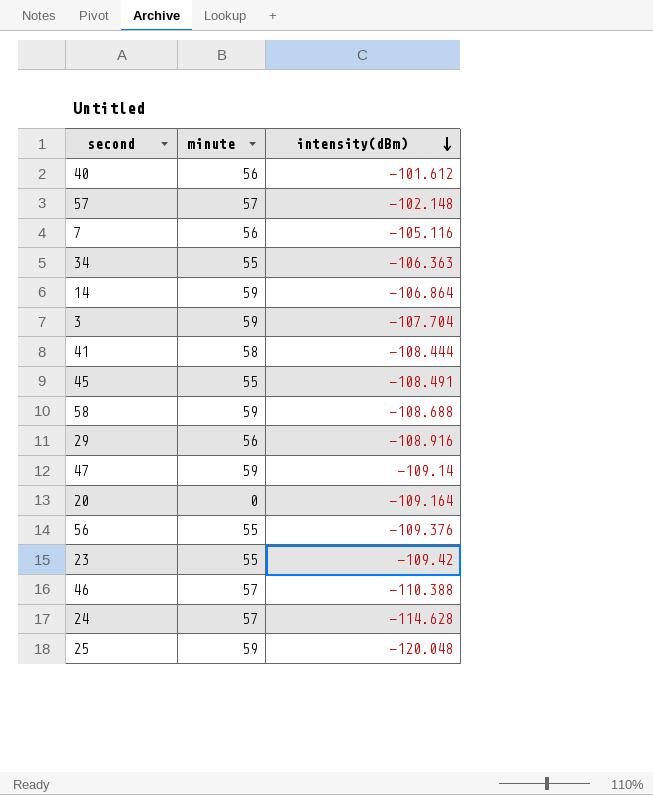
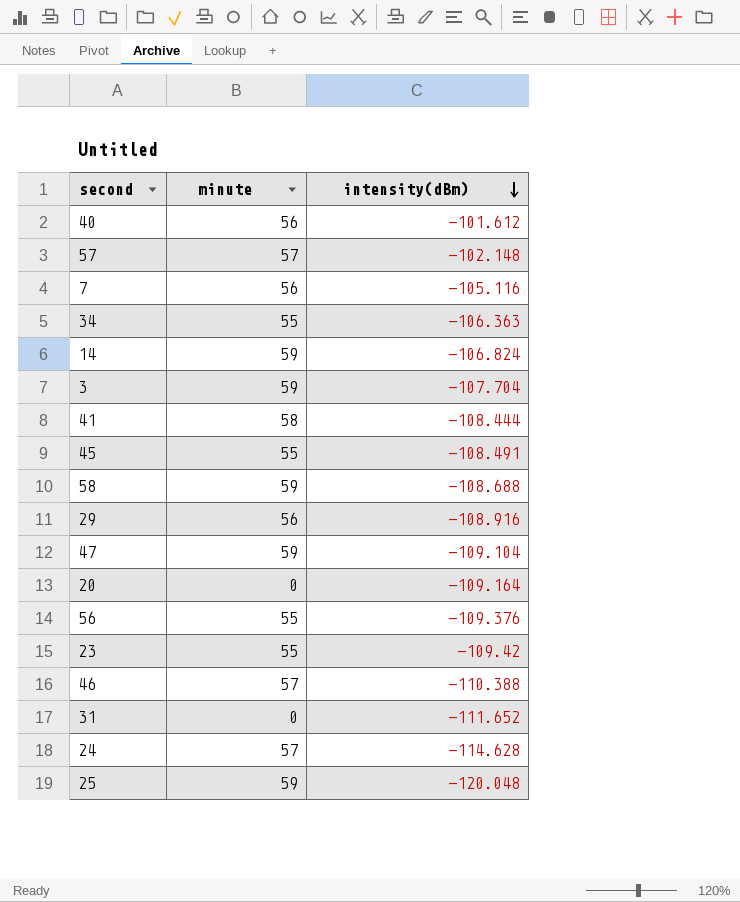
14 | intensity(dBm): -106.864 -> -106.824
47 | intensity(dBm): -109.14 -> -109.104
row 31: none -> 0 | -111.652

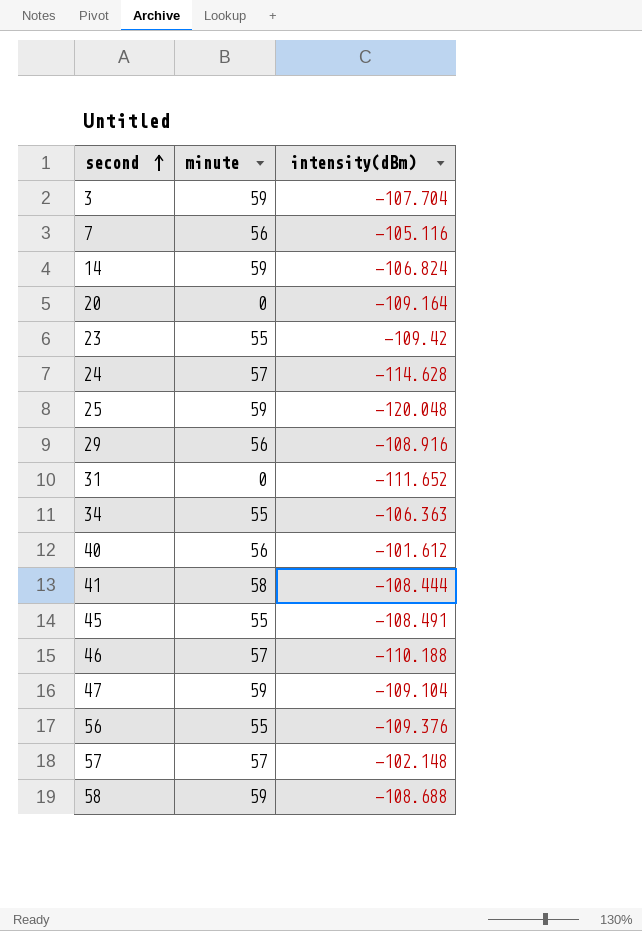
row order: intensity(dBm) descending -> second ascending
46 | intensity(dBm): -110.388 -> -110.188

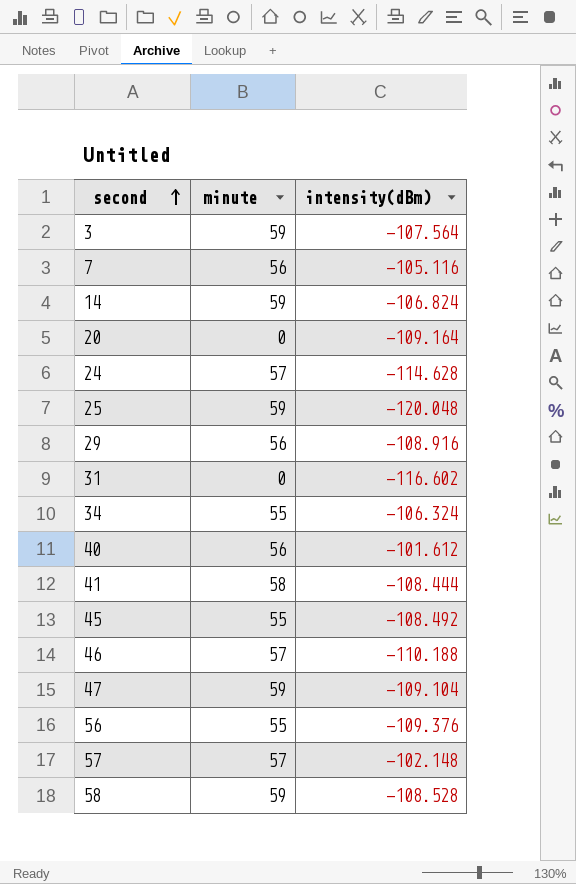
row 23: 55 | -109.42 -> none
3 | intensity(dBm): -107.704 -> -107.564
31 | intensity(dBm): -111.652 -> -116.602
34 | intensity(dBm): -106.363 -> -106.324
45 | intensity(dBm): -108.491 -> -108.492
58 | intensity(dBm): -108.688 -> -108.528

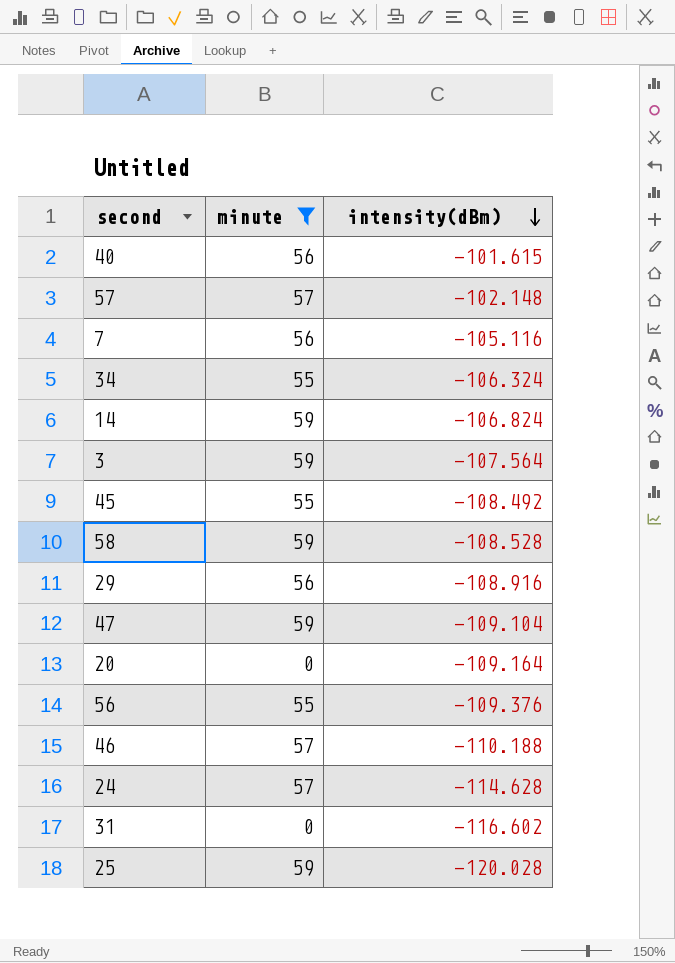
filter: none -> minute != 58
row order: second ascending -> intensity(dBm) descending
40 | intensity(dBm): -101.612 -> -101.615
25 | intensity(dBm): -120.048 -> -120.028

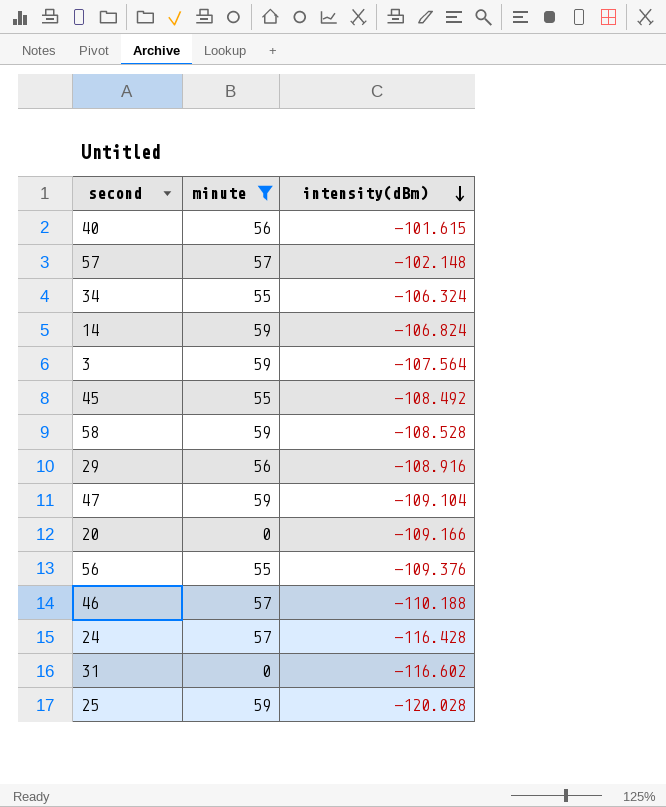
row 7: 56 | -105.116 -> none
20 | intensity(dBm): -109.164 -> -109.166
24 | intensity(dBm): -114.628 -> -116.428

